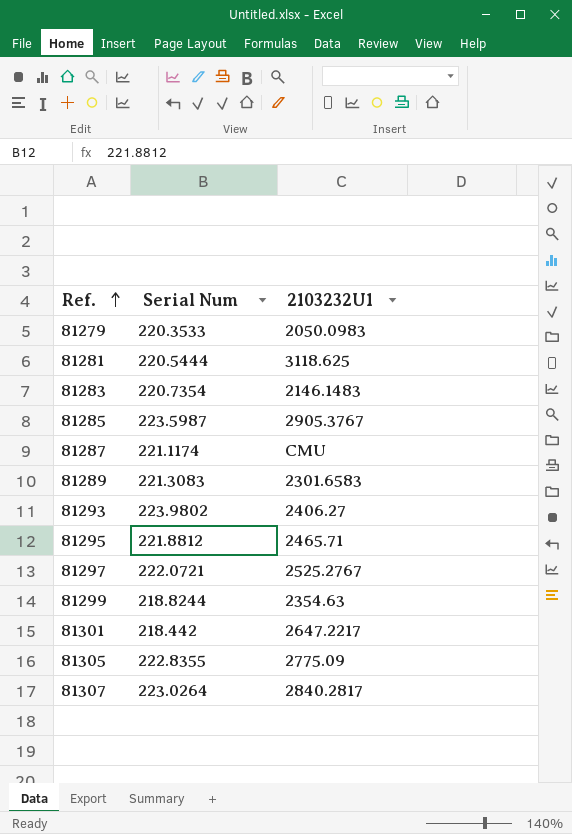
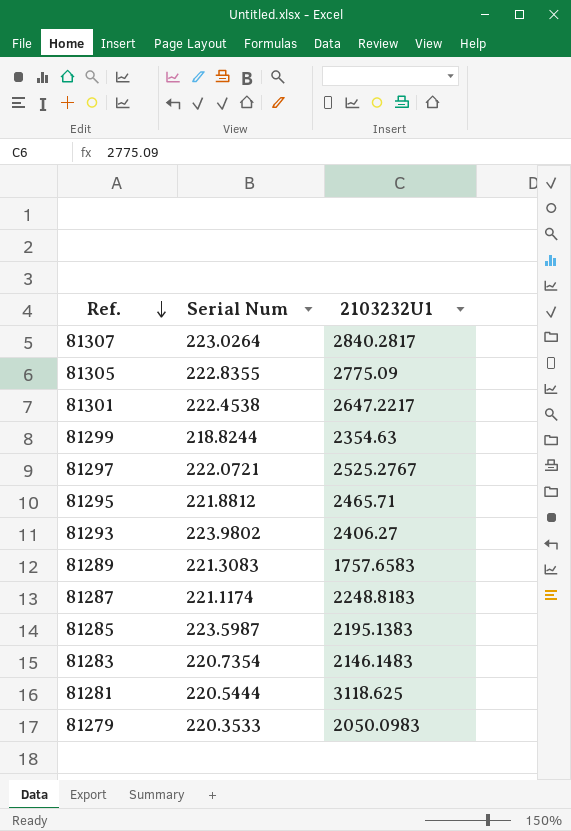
row order: Ref. ascending -> Ref. descending
81301 | Serial Num: 218.442 -> 222.4538
81289 | 2103232U1: 2301.6583 -> 1757.6583
81287 | 2103232U1: CMU -> 2248.8183
81285 | 2103232U1: 2905.3767 -> 2195.1383

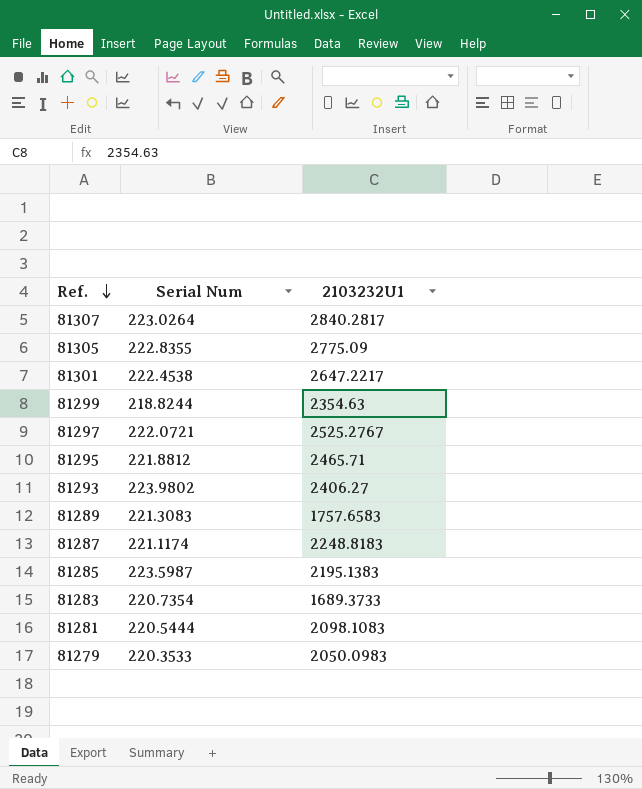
81283 | 2103232U1: 2146.1483 -> 1689.3733
81281 | 2103232U1: 3118.625 -> 2098.1083

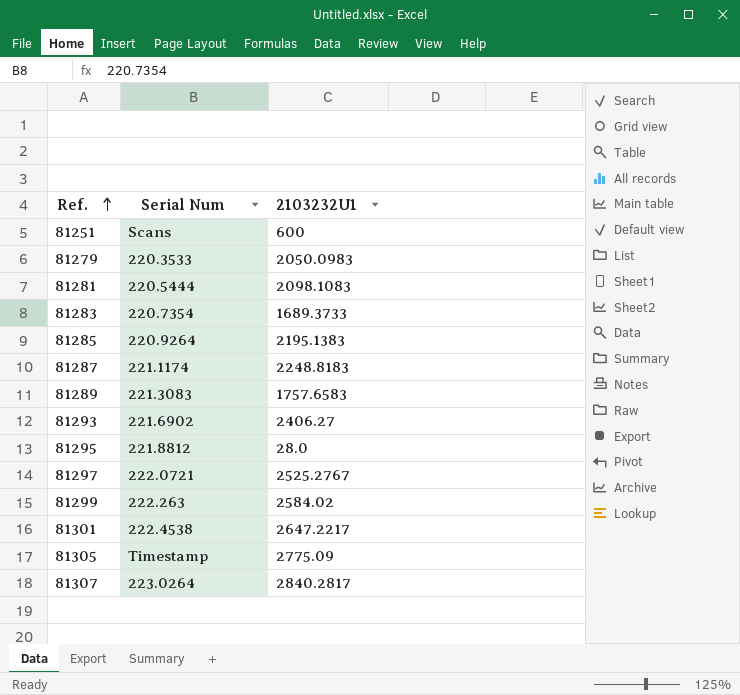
row order: Ref. descending -> Ref. ascending
row 81251: none -> Scans | 600
81285 | Serial Num: 223.5987 -> 220.9264
81293 | Serial Num: 223.9802 -> 221.6902
81295 | 2103232U1: 2465.71 -> 28.0
81299 | Serial Num: 218.8244 -> 222.263
81299 | 2103232U1: 2354.63 -> 2584.02
81305 | Serial Num: 222.8355 -> Timestamp

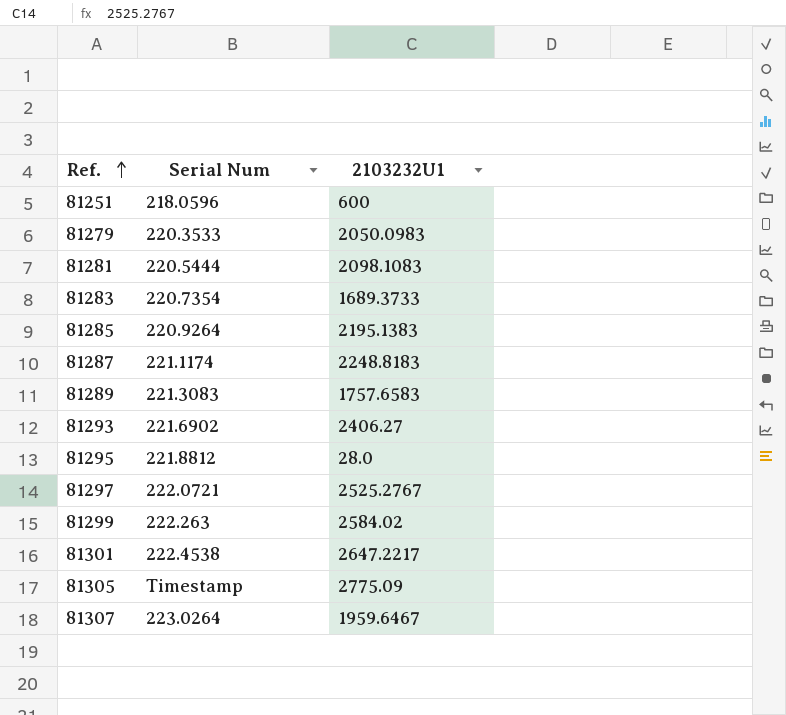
81251 | Serial Num: Scans -> 218.0596
81307 | 2103232U1: 2840.2817 -> 1959.6467

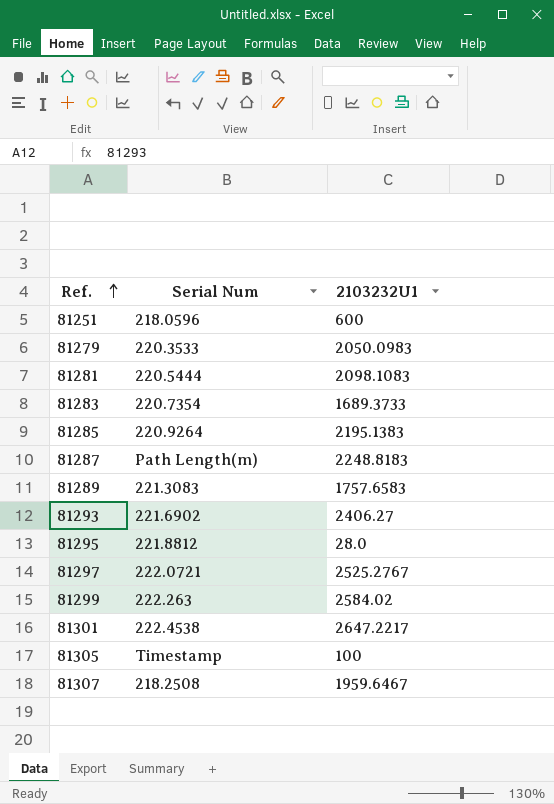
81287 | Serial Num: 221.1174 -> Path Length(m)
81305 | 2103232U1: 2775.09 -> 100
81307 | Serial Num: 223.0264 -> 218.2508

